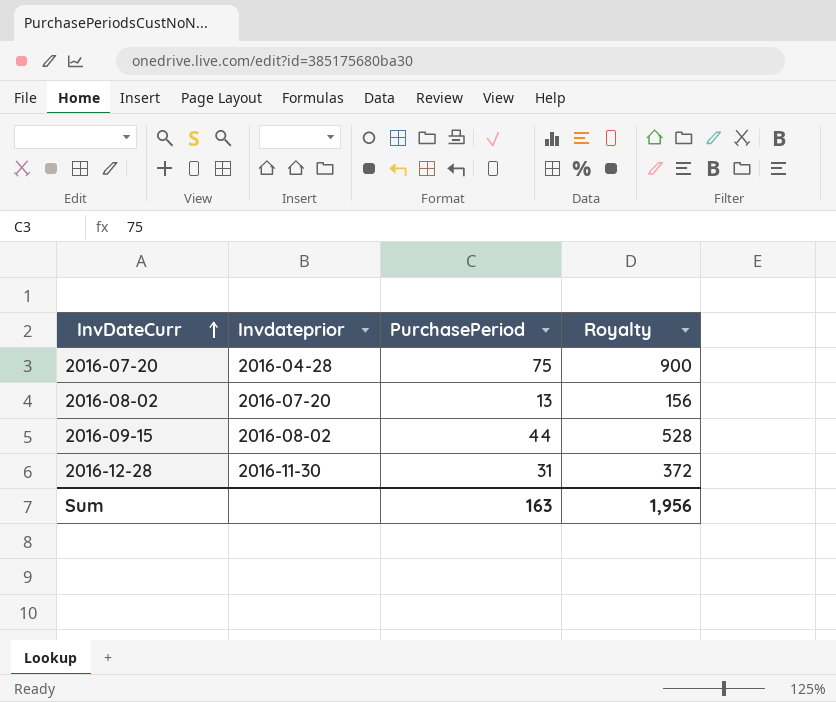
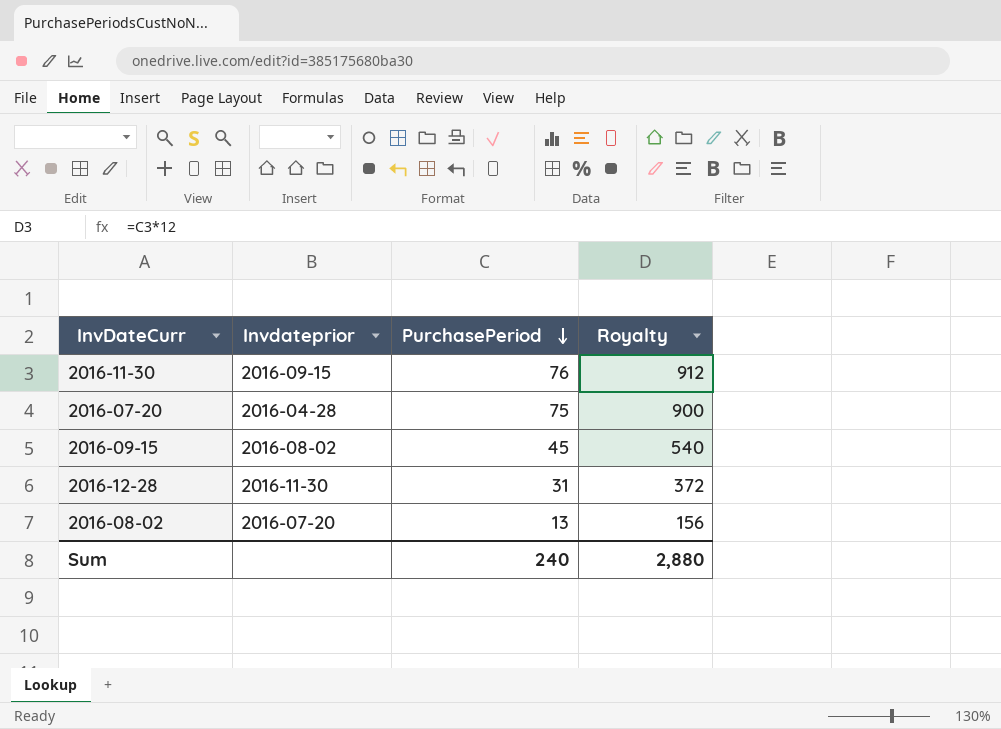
row order: InvDateCurr ascending -> PurchasePeriod descending
row 2016-11-30: none -> 2016-09-15 | 76 | 912
2016-09-15 | PurchasePeriod: 44 -> 45
2016-09-15 | Royalty: 528 -> 540
Sum | PurchasePeriod: 163 -> 240
Sum | Royalty: 1,956 -> 2,880

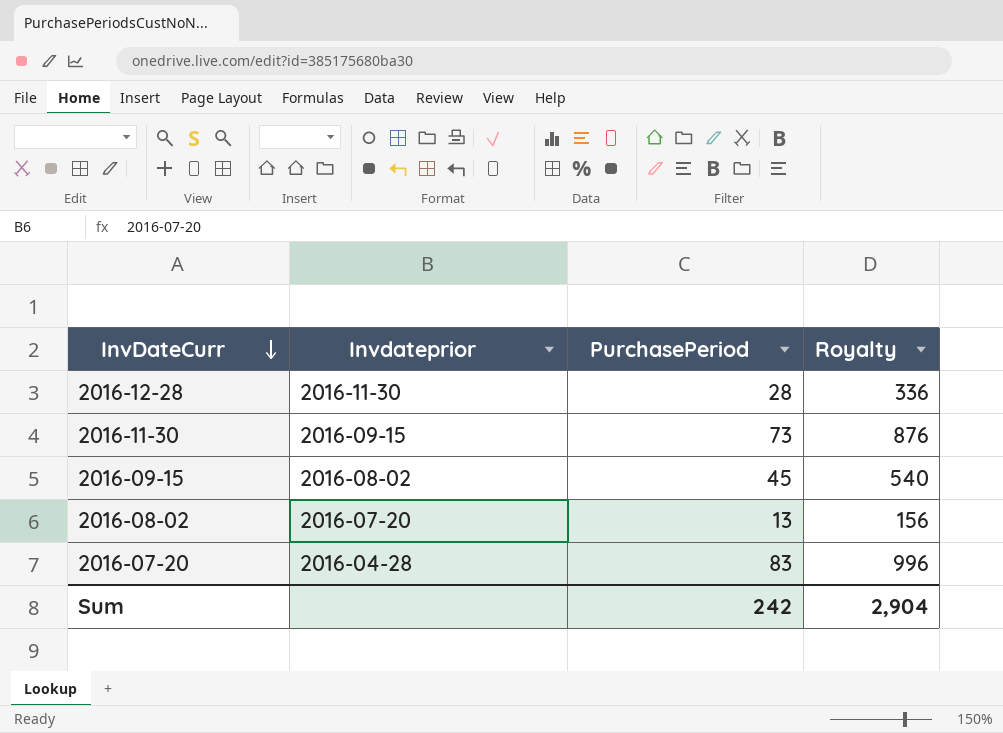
row order: PurchasePeriod descending -> InvDateCurr descending
2016-12-28 | PurchasePeriod: 31 -> 28
2016-12-28 | Royalty: 372 -> 336
2016-11-30 | PurchasePeriod: 76 -> 73
2016-11-30 | Royalty: 912 -> 876
2016-07-20 | PurchasePeriod: 75 -> 83
2016-07-20 | Royalty: 900 -> 996
Sum | PurchasePeriod: 240 -> 242
Sum | Royalty: 2,880 -> 2,904

